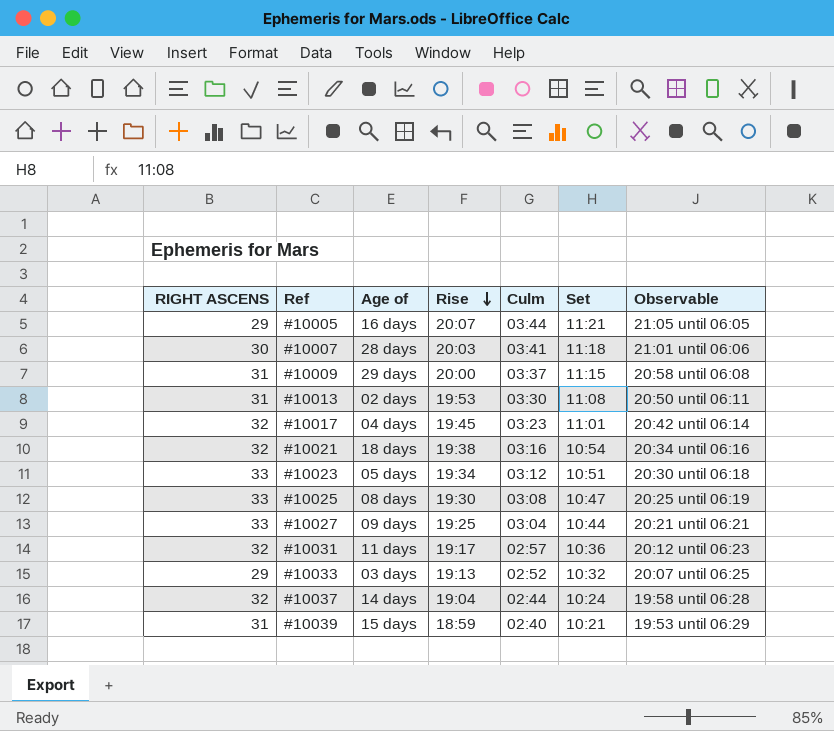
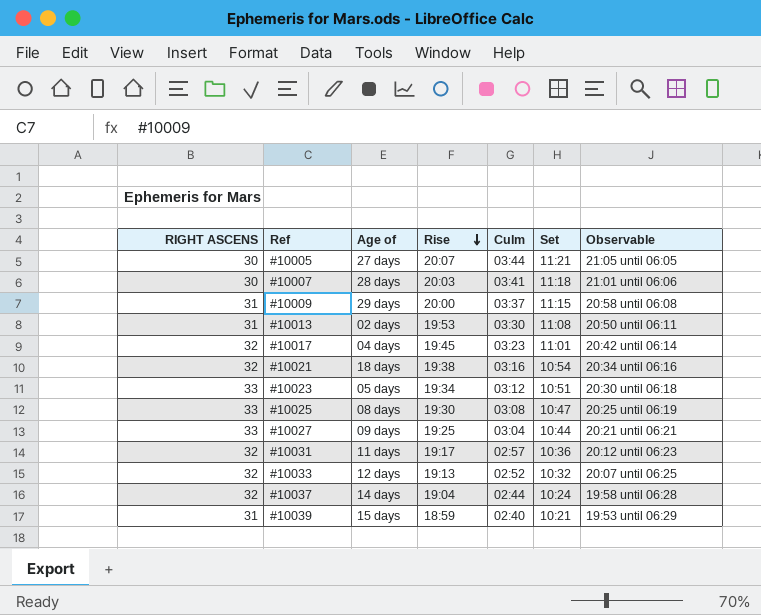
#10005 | RIGHT ASCENS: 29 -> 30
#10005 | Age of: 16 days -> 27 days
#10033 | RIGHT ASCENS: 29 -> 32
#10033 | Age of: 03 days -> 12 days

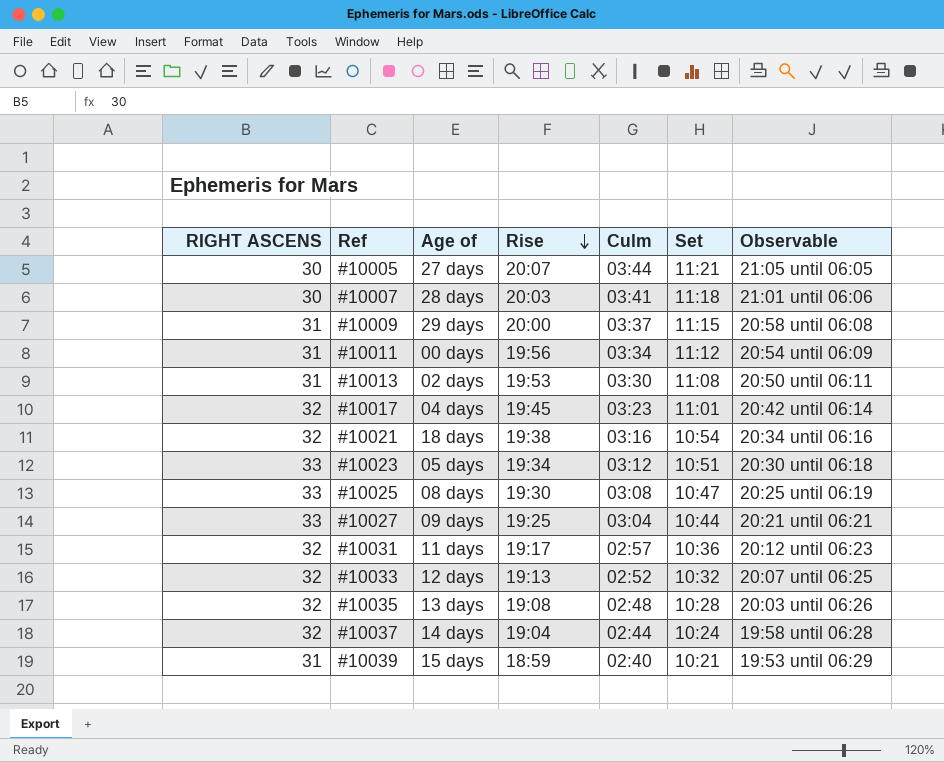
row #10011: none -> 31 | 00 days | 19:56 | 03:34 | 11:12 | 20:54 until 06:09
row #10035: none -> 32 | 13 days | 19:08 | 02:48 | 10:28 | 20:03 until 06:26

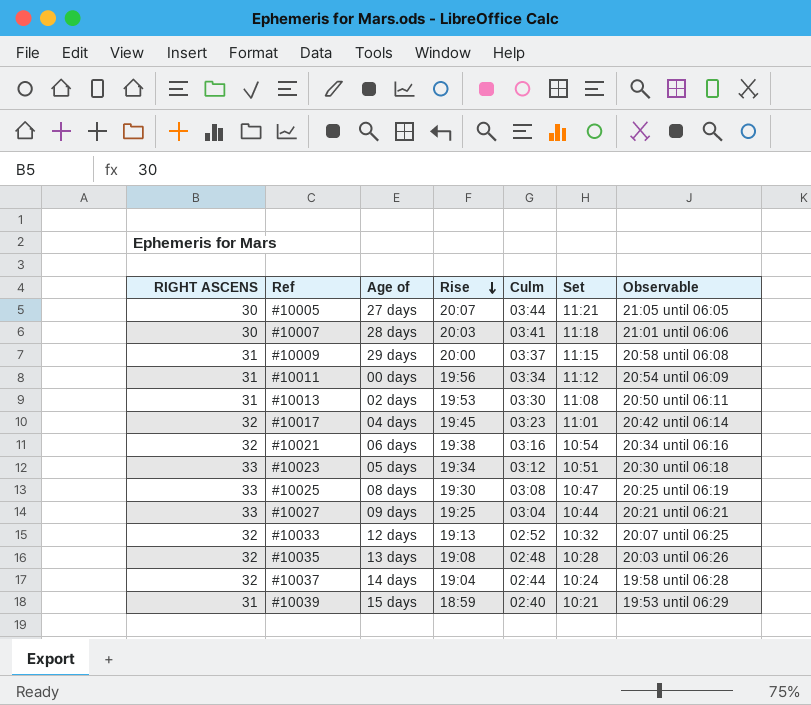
row #10031: 32 | 11 days | 19:17 | 02:57 | 10:36 | 20:12 until 06:23 -> none
#10021 | Age of: 18 days -> 06 days

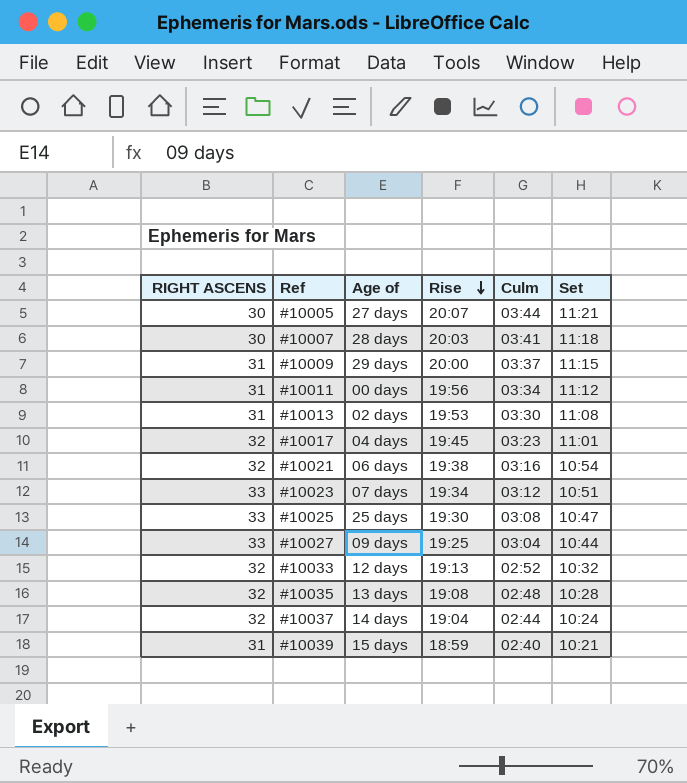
column Observable | position: 7 -> none
#10023 | Age of: 05 days -> 07 days
#10025 | Age of: 08 days -> 25 days

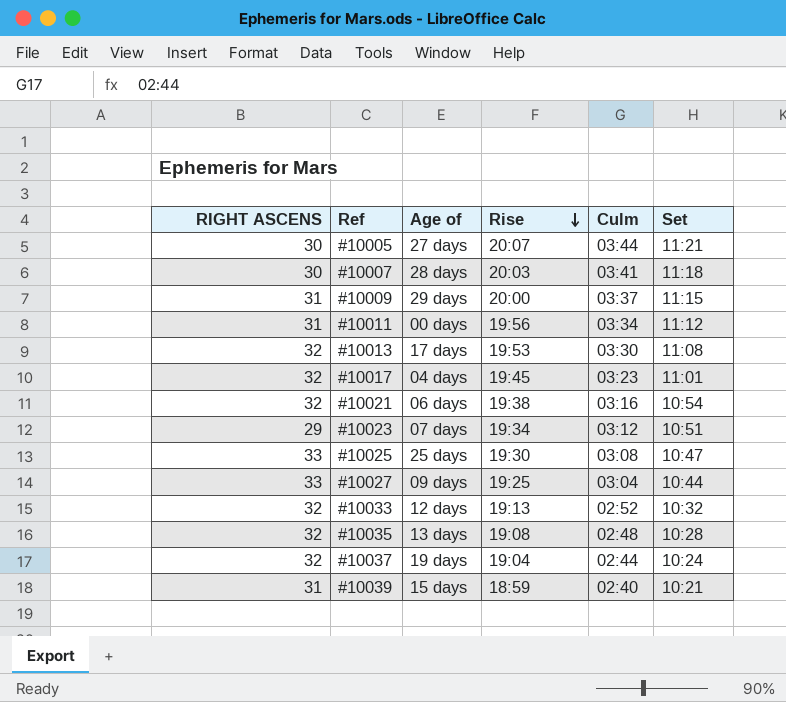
#10013 | RIGHT ASCENS: 31 -> 32
#10013 | Age of: 02 days -> 17 days
#10023 | RIGHT ASCENS: 33 -> 29
#10037 | Age of: 14 days -> 19 days

